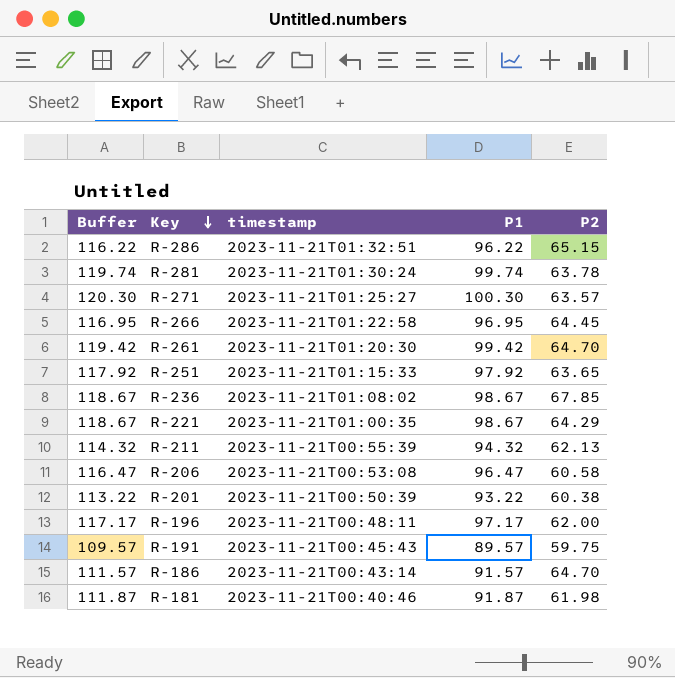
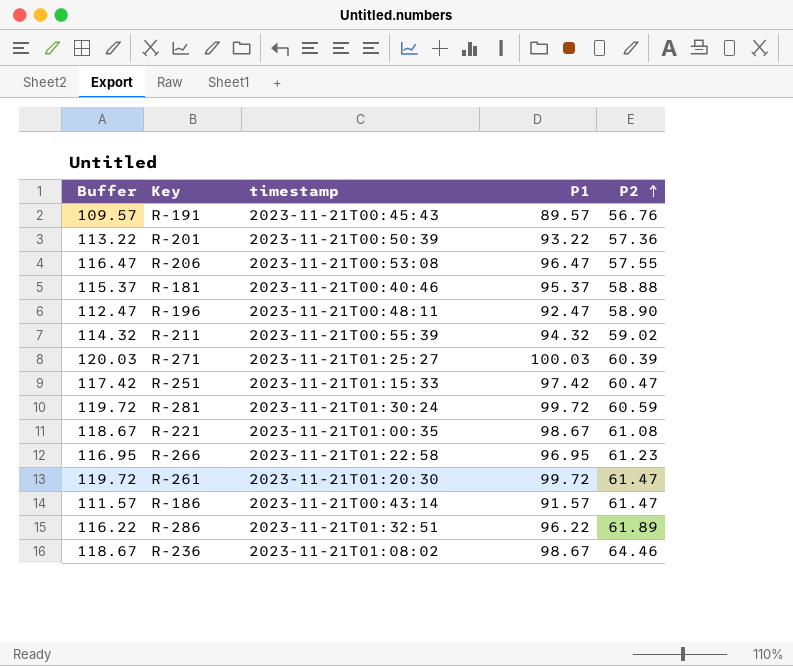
row order: Key descending -> P2 ascending
R-191 | P2: 59.75 -> 56.76
R-201 | P2: 60.38 -> 57.36
R-206 | P2: 60.58 -> 57.55
R-181 | Buffer: 111.87 -> 115.37
R-181 | P1: 91.87 -> 95.37
R-181 | P2: 61.98 -> 58.88
R-196 | Buffer: 117.17 -> 112.47
R-196 | P1: 97.17 -> 92.47
R-196 | P2: 62.00 -> 58.90
R-211 | P2: 62.13 -> 59.02
R-271 | Buffer: 120.30 -> 120.03
R-271 | P1: 100.30 -> 100.03
R-271 | P2: 63.57 -> 60.39
R-251 | Buffer: 117.92 -> 117.42
R-251 | P1: 97.92 -> 97.42
R-251 | P2: 63.65 -> 60.47
R-281 | Buffer: 119.74 -> 119.72
R-281 | P1: 99.74 -> 99.72
R-281 | P2: 63.78 -> 60.59
R-221 | P2: 64.29 -> 61.08
R-266 | P2: 64.45 -> 61.23
R-261 | Buffer: 119.42 -> 119.72
R-261 | P1: 99.42 -> 99.72
R-261 | P2: 64.70 -> 61.47
R-186 | P2: 64.70 -> 61.47
R-286 | P2: 65.15 -> 61.89
R-236 | P2: 67.85 -> 64.46

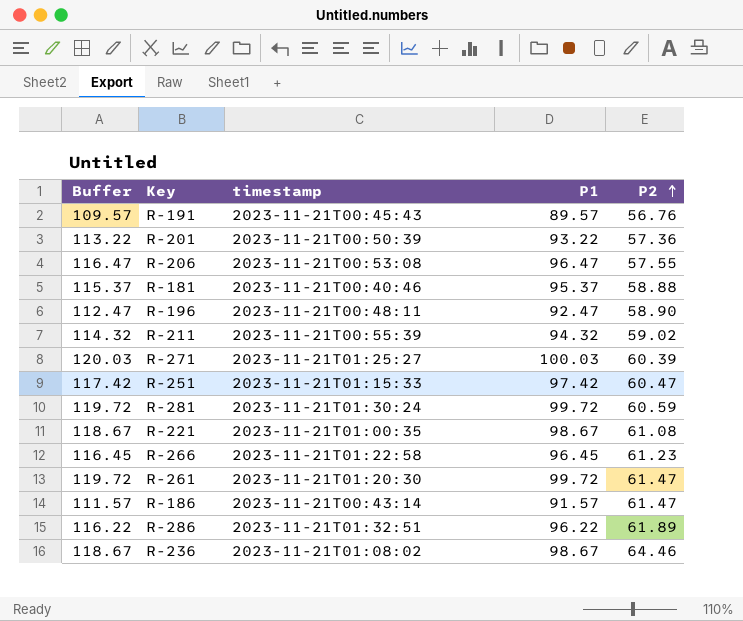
R-266 | Buffer: 116.95 -> 116.45
R-266 | P1: 96.95 -> 96.45

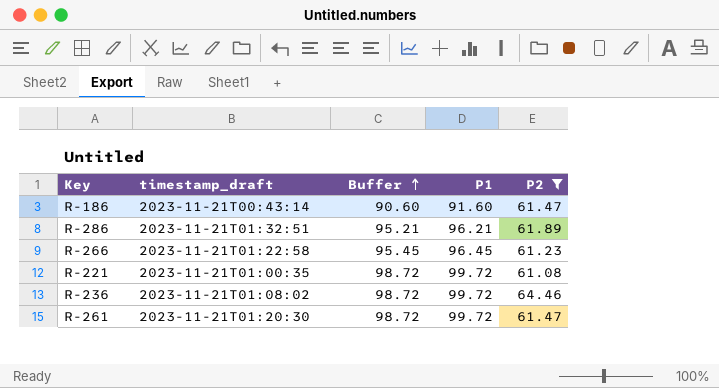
filter: none -> P2 >= 61.08
row order: P2 ascending -> Buffer ascending
column name: timestamp -> timestamp_draft
column Buffer | formula: [P1] + 20 -> [P1] - 1
column Buffer | position: 1 -> 3
R-186 | P1: 91.57 -> 91.60
R-286 | P1: 96.22 -> 96.21
R-221 | P1: 98.67 -> 99.72
R-236 | P1: 98.67 -> 99.72

